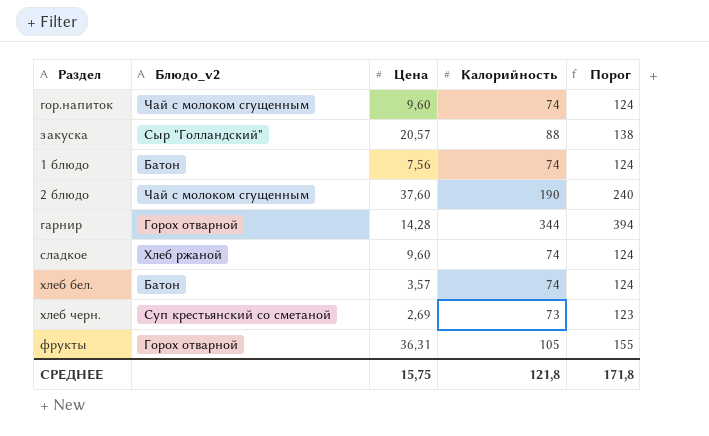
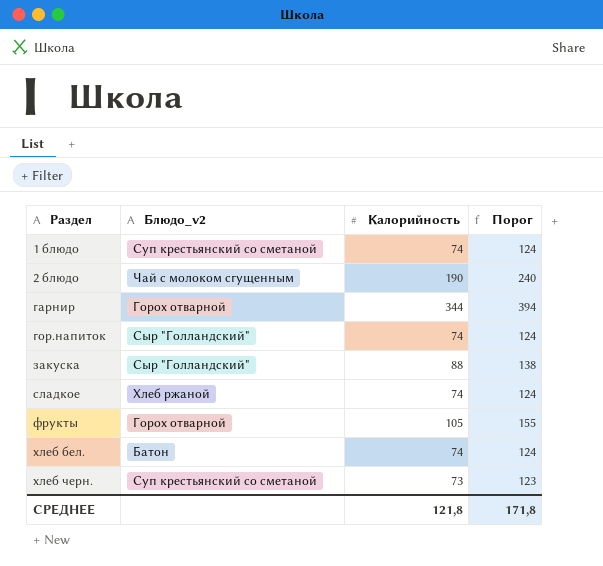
row order: none -> Раздел ascending
column Цена | position: 3 -> none
1 блюдо | Блюдо_v2: Батон -> Суп крестьянский со сметаной
гор.напиток | Блюдо_v2: Чай с молоком сгущенным -> Сыр "Голландский"

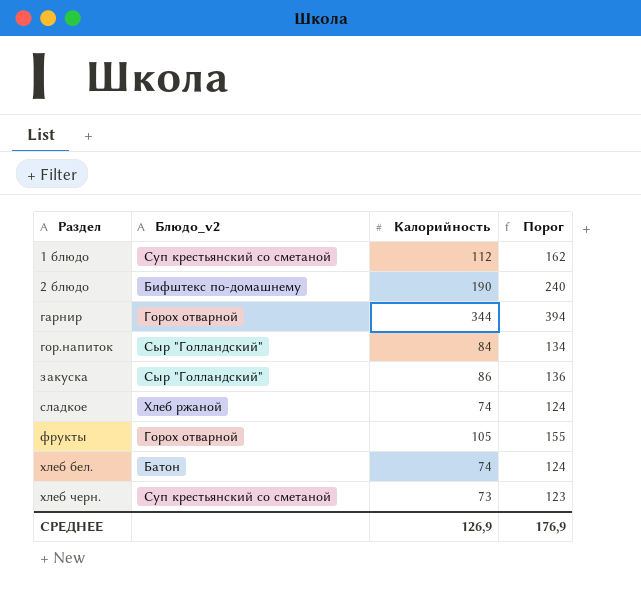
1 блюдо | Калорийность: 74 -> 112
1 блюдо | Порог: 124 -> 162
2 блюдо | Блюдо_v2: Чай с молоком сгущенным -> Бифштекс по-домашнему
гор.напиток | Калорийность: 74 -> 84
гор.напиток | Порог: 124 -> 134
закуска | Калорийность: 88 -> 86
закуска | Порог: 138 -> 136
СРЕДНЕЕ | Калорийность: 121,8 -> 126,9
СРЕДНЕЕ | Порог: 171,8 -> 176,9

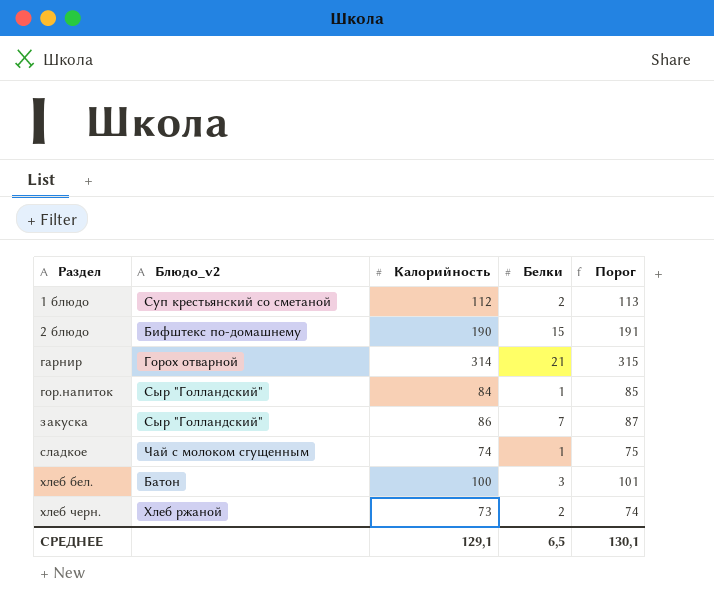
column Белки | position: none -> 4
column Порог | formula: [Калорийность] + 50 -> [Калорийность] + 1
row фрукты: Горох отварной | 105 | 155 -> none
гарнир | Калорийность: 344 -> 314
сладкое | Блюдо_v2: Хлеб ржаной -> Чай с молоком сгущенным
хлеб бел. | Калорийность: 74 -> 100
хлеб черн. | Блюдо_v2: Суп крестьянский со сметаной -> Хлеб ржаной
СРЕДНЕЕ | Калорийность: 126,9 -> 129,1
СРЕДНЕЕ | Порог: 176,9 -> 130,1

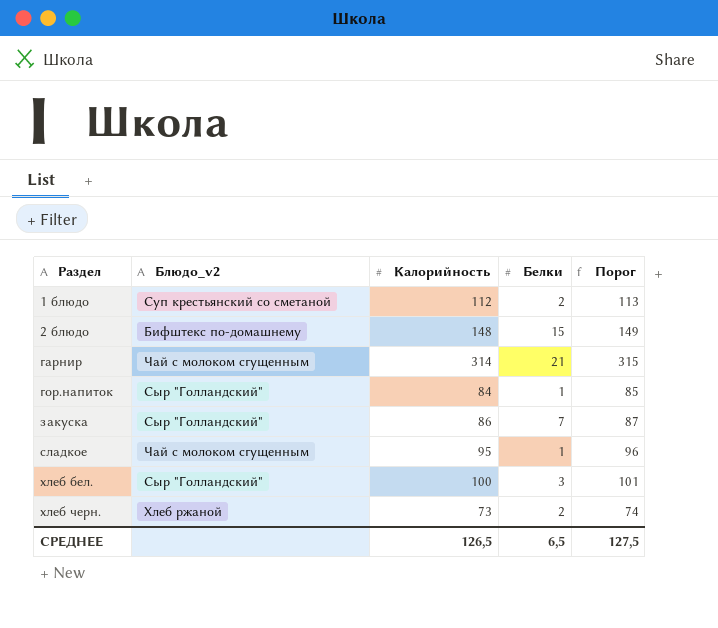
2 блюдо | Калорийность: 190 -> 148
2 блюдо | Порог: 191 -> 149
гарнир | Блюдо_v2: Горох отварной -> Чай с молоком сгущенным
сладкое | Калорийность: 74 -> 95
сладкое | Порог: 75 -> 96
хлеб бел. | Блюдо_v2: Батон -> Сыр "Голландский"
СРЕДНЕЕ | Калорийность: 129,1 -> 126,5
СРЕДНЕЕ | Порог: 130,1 -> 127,5

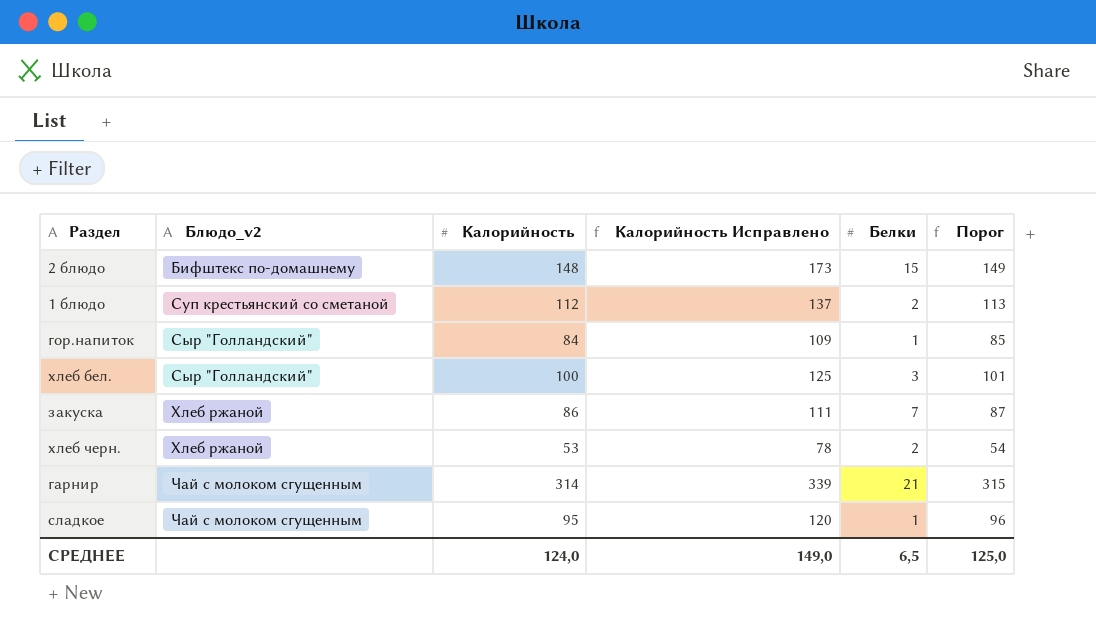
row order: Раздел ascending -> Блюдо_v2 ascending
column Калорийность Исправлено | formula: none -> [Калорийность] + 25
закуска | Блюдо_v2: Сыр "Голландский" -> Хлеб ржаной
хлеб черн. | Калорийность: 73 -> 53
хлеб черн. | Порог: 74 -> 54
СРЕДНЕЕ | Калорийность: 126,5 -> 124,0
СРЕДНЕЕ | Порог: 127,5 -> 125,0

